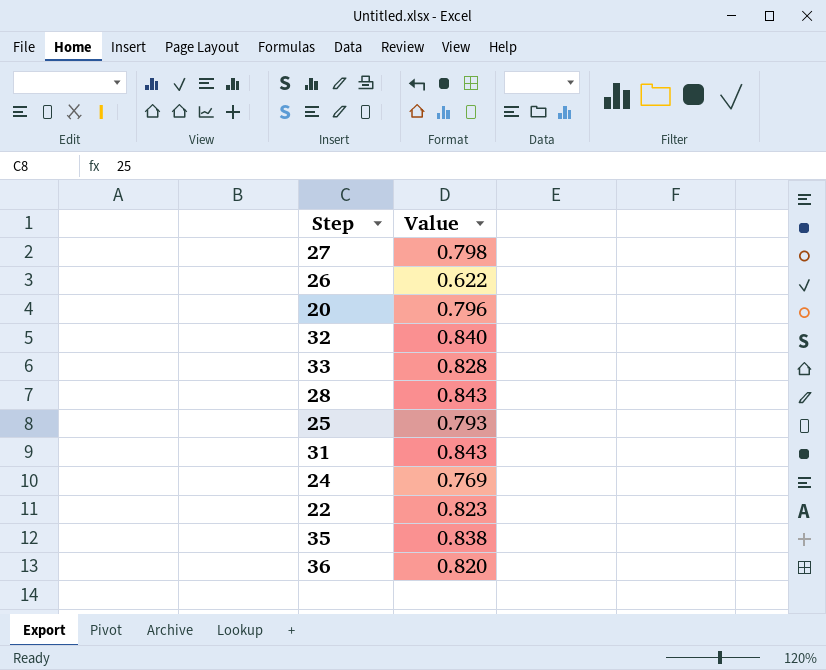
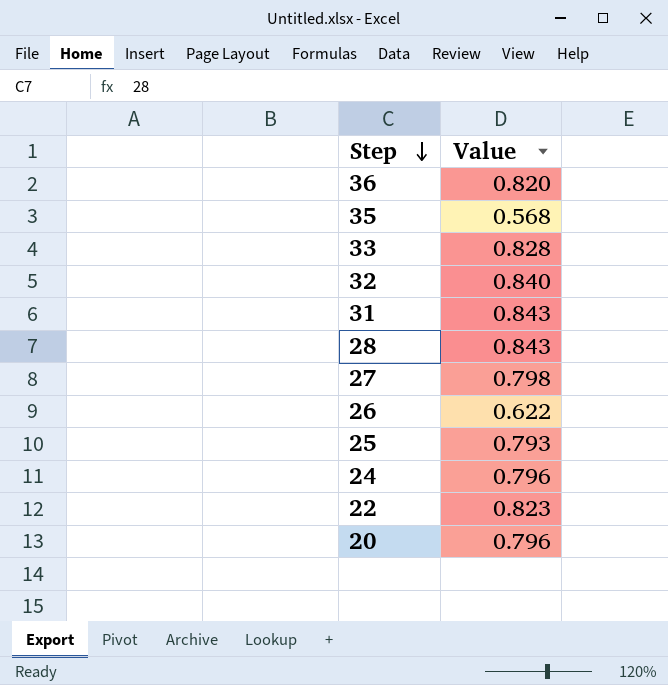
row order: none -> Step descending
35 | Value: 0.838 -> 0.568
24 | Value: 0.769 -> 0.796

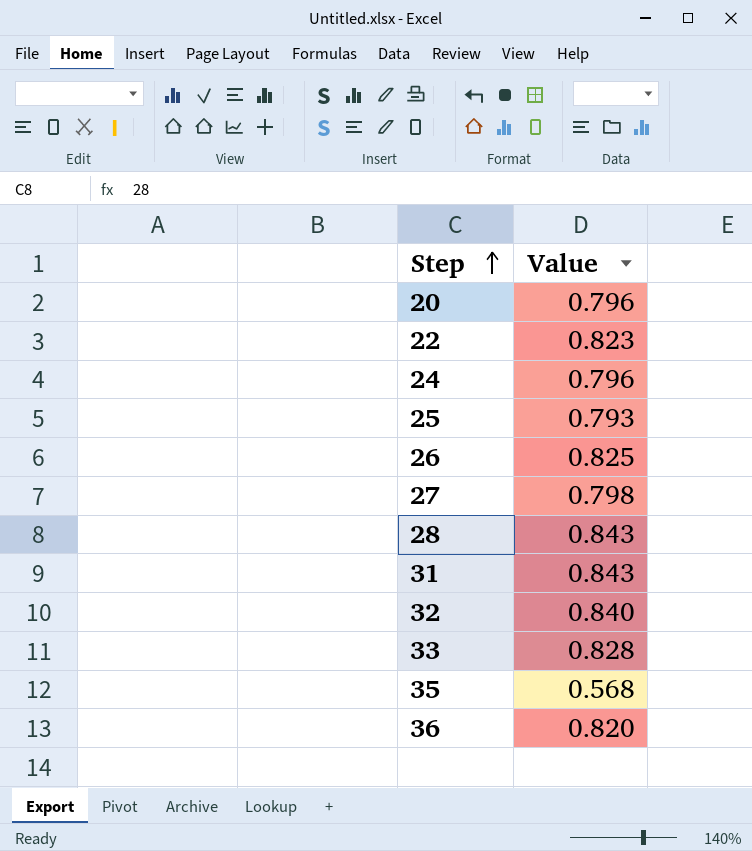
row order: Step descending -> Step ascending
26 | Value: 0.622 -> 0.825

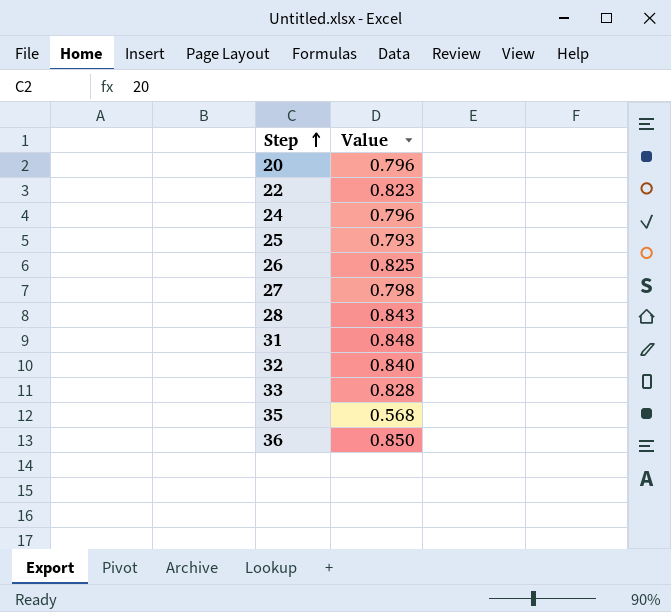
31 | Value: 0.843 -> 0.848
36 | Value: 0.820 -> 0.850

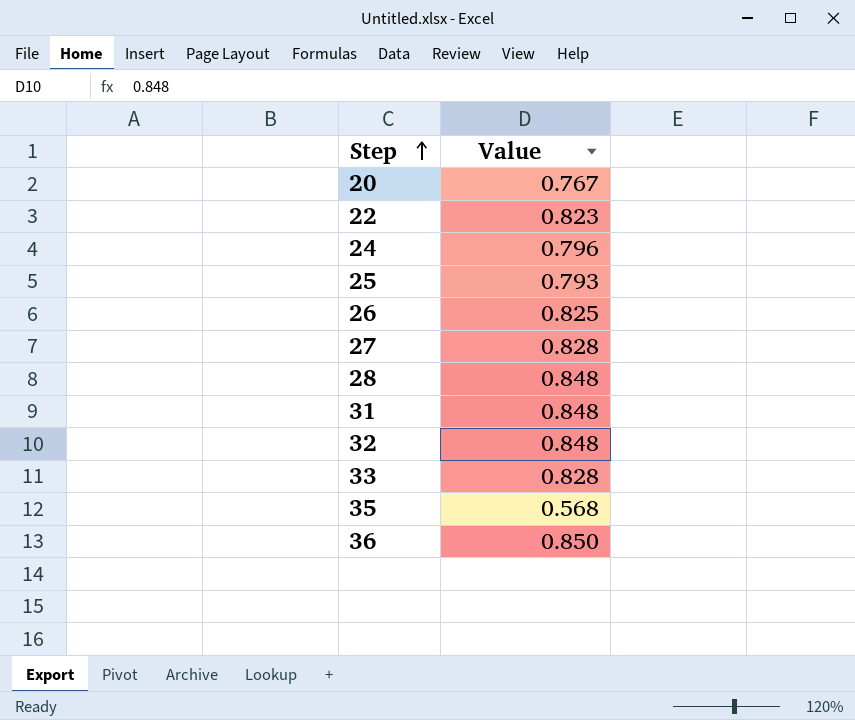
20 | Value: 0.796 -> 0.767
27 | Value: 0.798 -> 0.828
28 | Value: 0.843 -> 0.848
32 | Value: 0.840 -> 0.848

